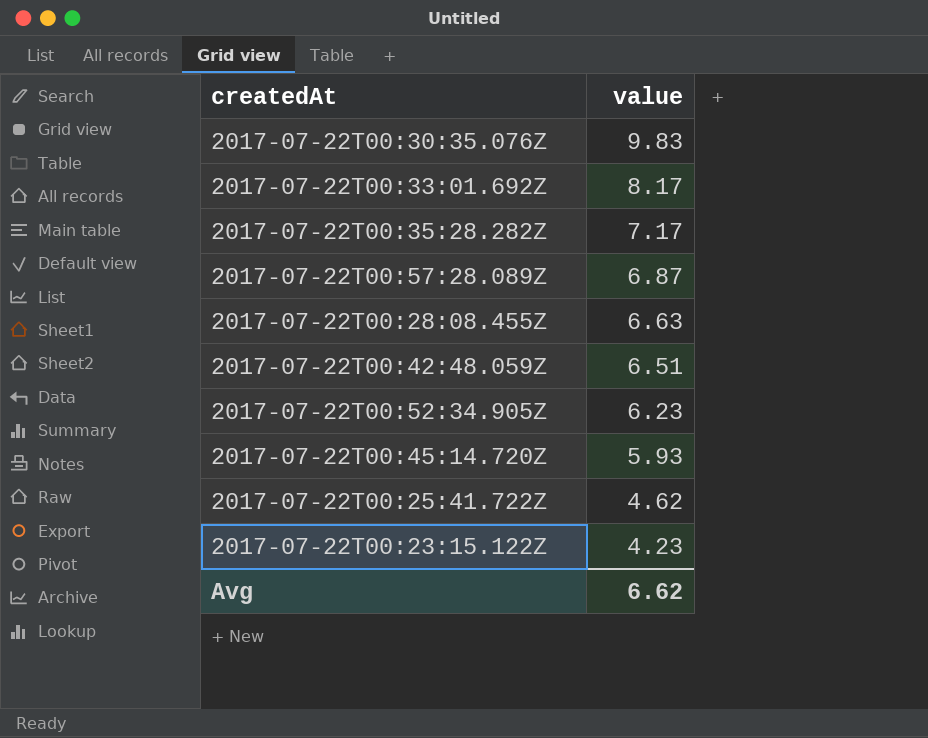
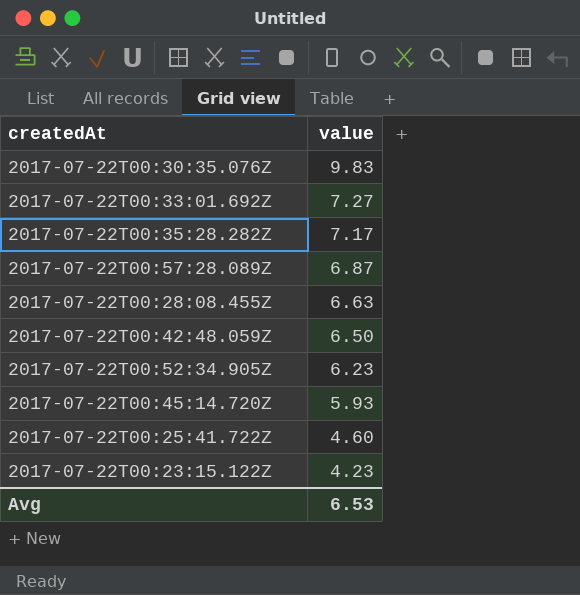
2017-07-22T00:33:01.692Z | value: 8.17 -> 7.27
2017-07-22T00:42:48.059Z | value: 6.51 -> 6.50
2017-07-22T00:25:41.722Z | value: 4.62 -> 4.60
Avg | value: 6.62 -> 6.53

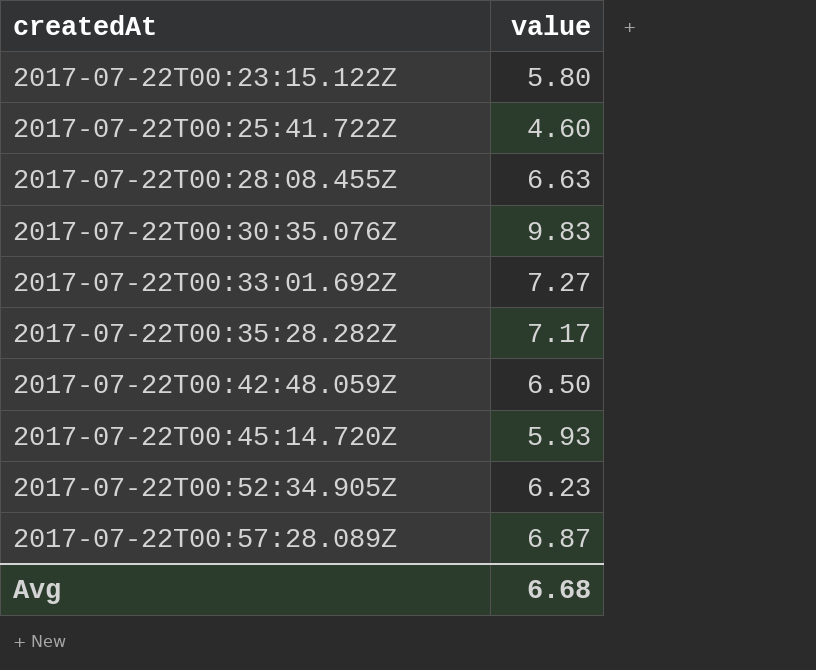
row order: value descending -> createdAt ascending
2017-07-22T00:23:15.122Z | value: 4.23 -> 5.80
Avg | value: 6.53 -> 6.68

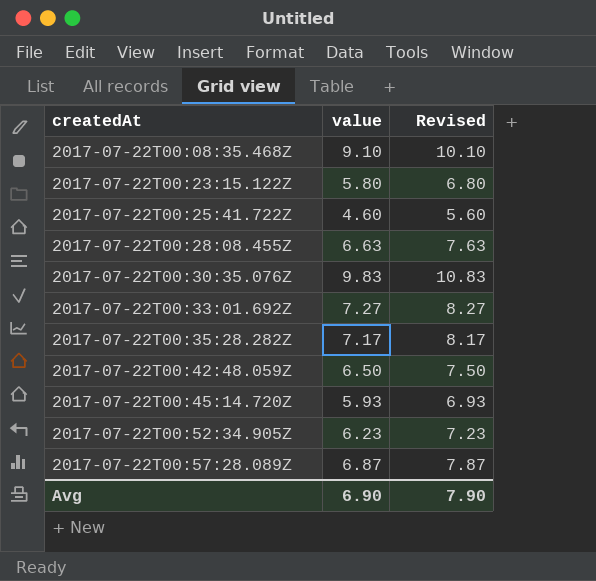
column Revised | formula: none -> [value] + 1
row 2017-07-22T00:08:35.468Z: none -> 9.10 | 10.10
Avg | value: 6.68 -> 6.90

